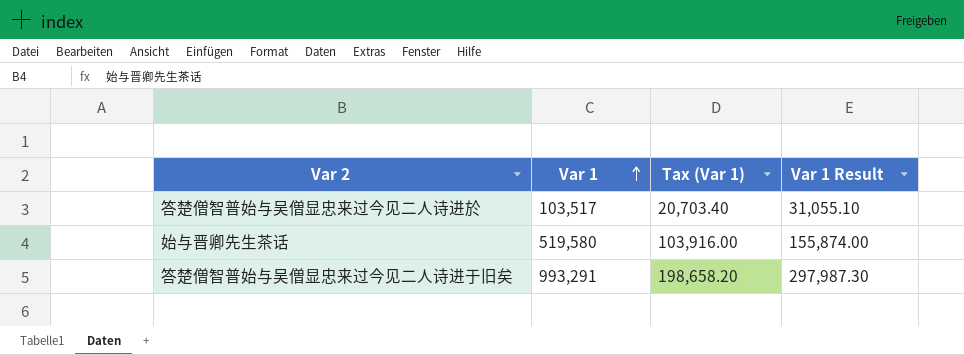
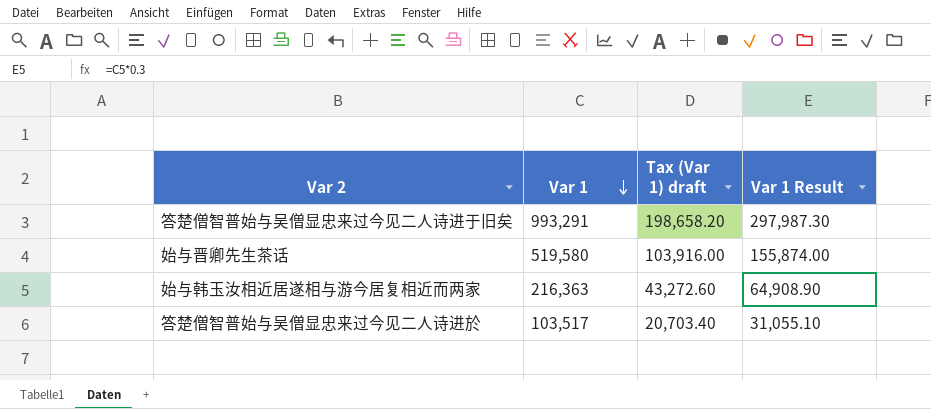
row order: Var 1 ascending -> Var 1 descending
column name: Tax (Var 1) -> Tax (Var 1) draft
row 始与韩玉汝相近居遂相与游今居复相近而两家: none -> 216,363 | 43,272.60 | 64,908.90

